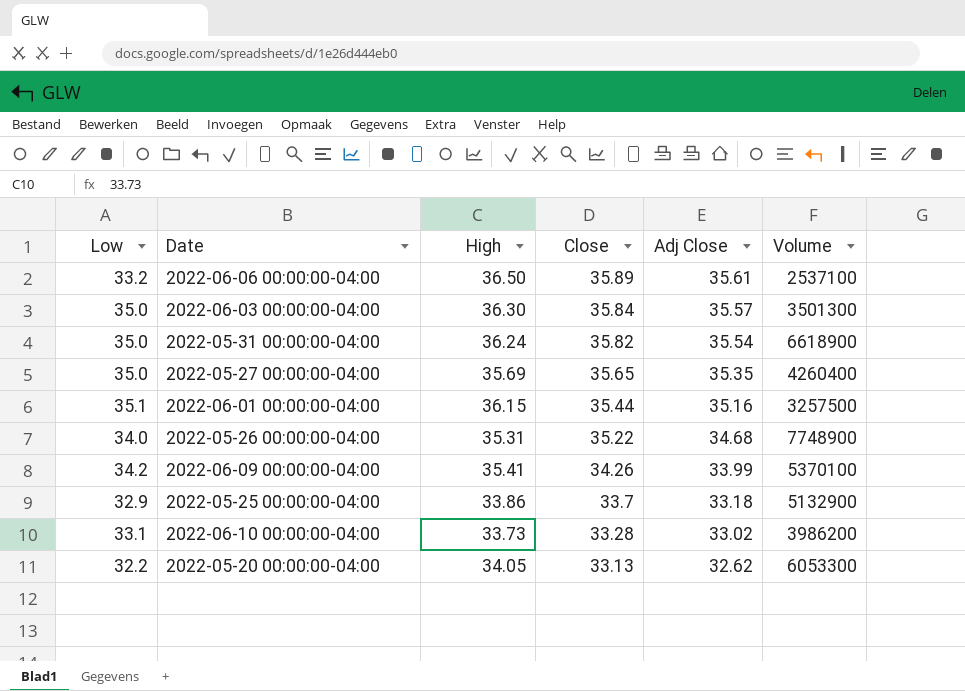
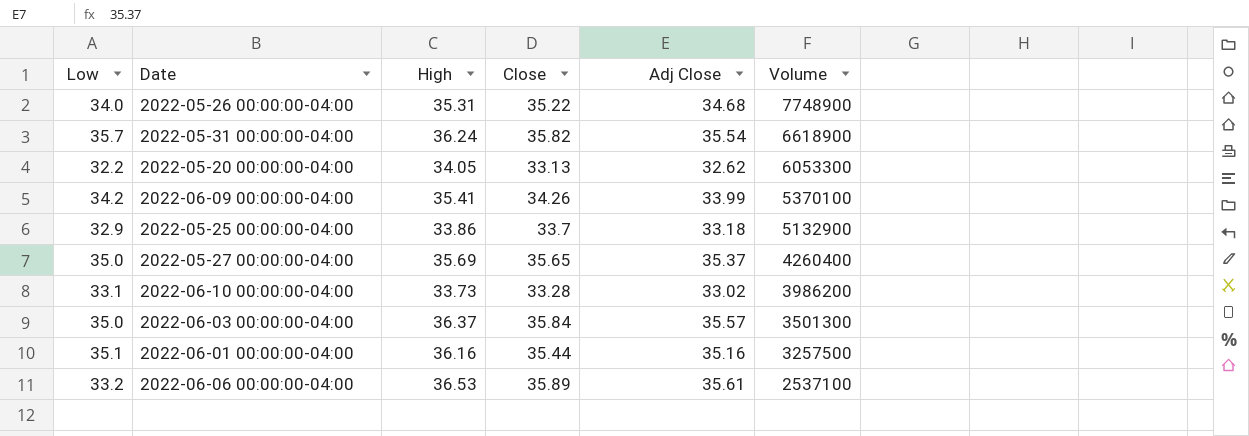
row order: Close descending -> Volume descending
2022-05-31 00:00:00-04:00 | Low: 35.0 -> 35.7
2022-05-27 00:00:00-04:00 | Adj Close: 35.35 -> 35.37
2022-06-03 00:00:00-04:00 | High: 36.30 -> 36.37
2022-06-01 00:00:00-04:00 | High: 36.15 -> 36.16
2022-06-06 00:00:00-04:00 | High: 36.50 -> 36.53

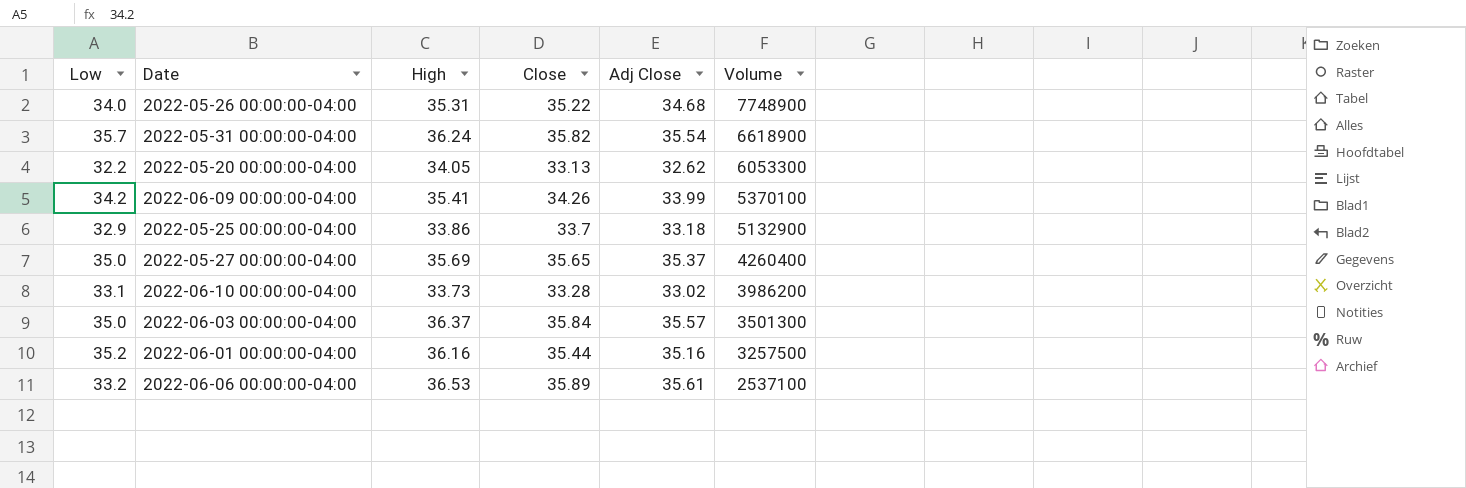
2022-06-01 00:00:00-04:00 | Low: 35.1 -> 35.2

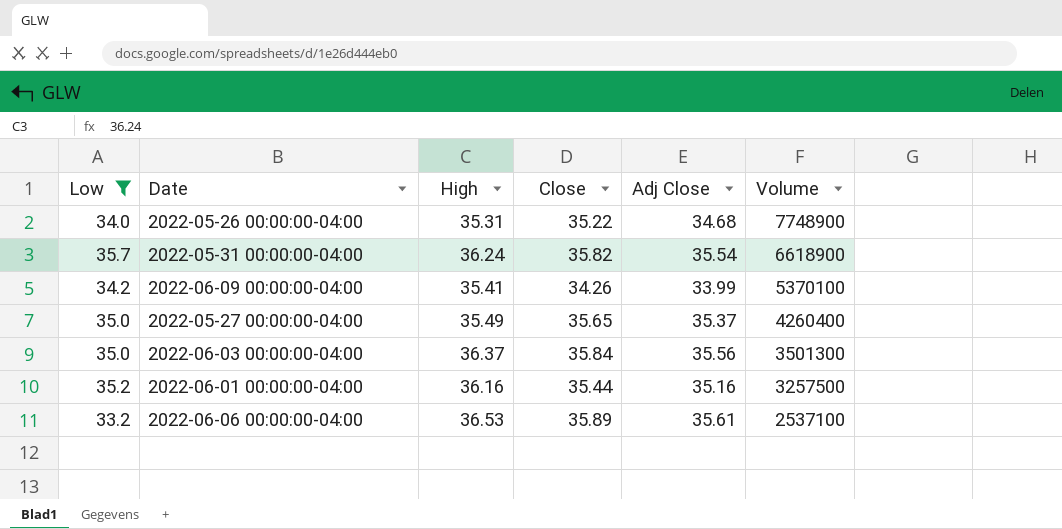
filter: none -> Low >= 33.2
2022-05-27 00:00:00-04:00 | High: 35.69 -> 35.49
2022-06-03 00:00:00-04:00 | Adj Close: 35.57 -> 35.56

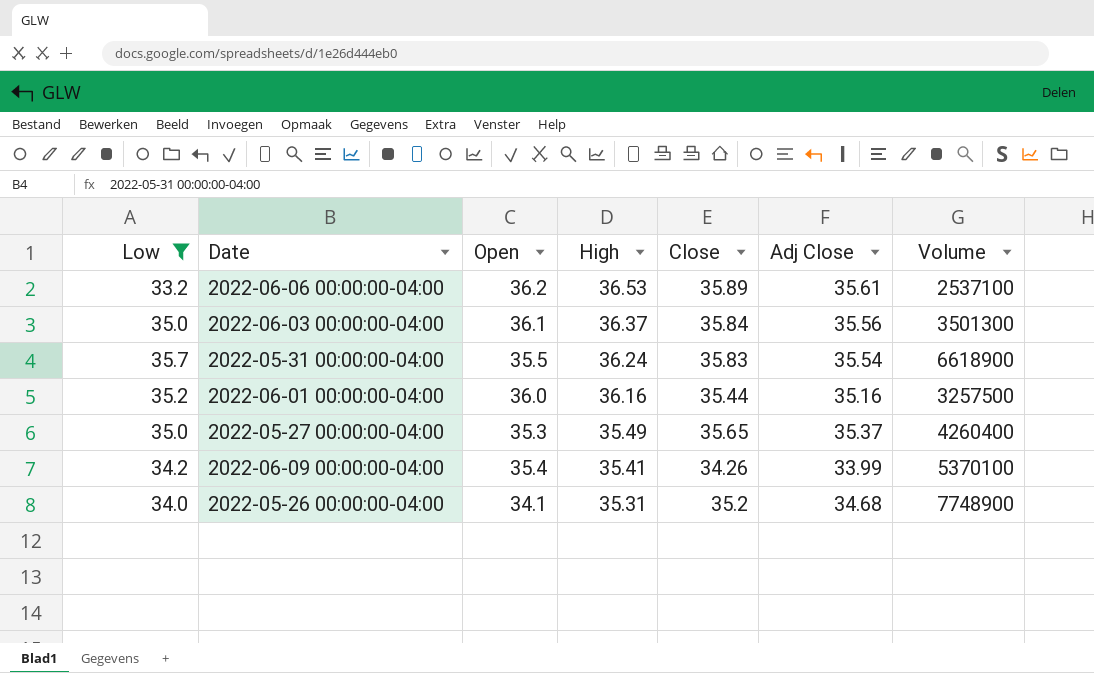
row order: Volume descending -> High descending
column Open | position: none -> 3
2022-05-31 00:00:00-04:00 | Close: 35.82 -> 35.83
2022-05-26 00:00:00-04:00 | Close: 35.22 -> 35.2

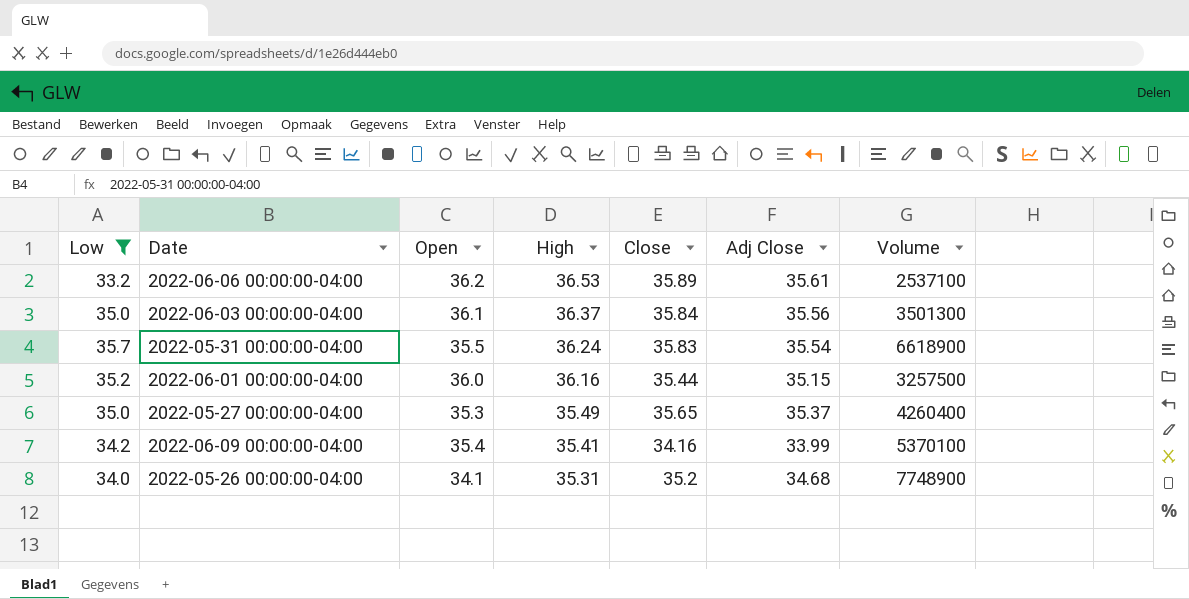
2022-06-01 00:00:00-04:00 | Adj Close: 35.16 -> 35.15
2022-06-09 00:00:00-04:00 | Close: 34.26 -> 34.16

